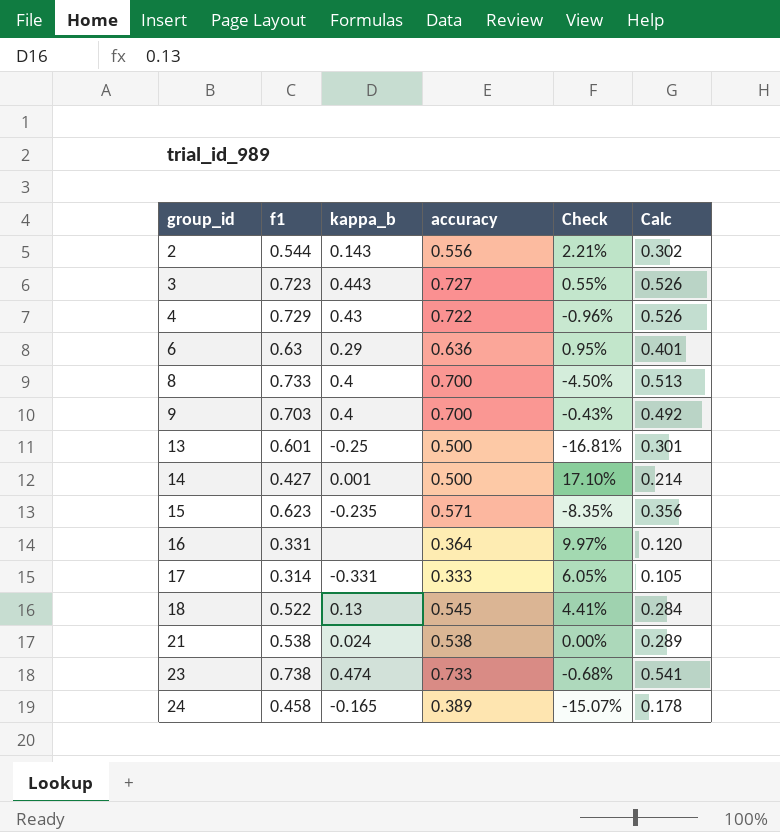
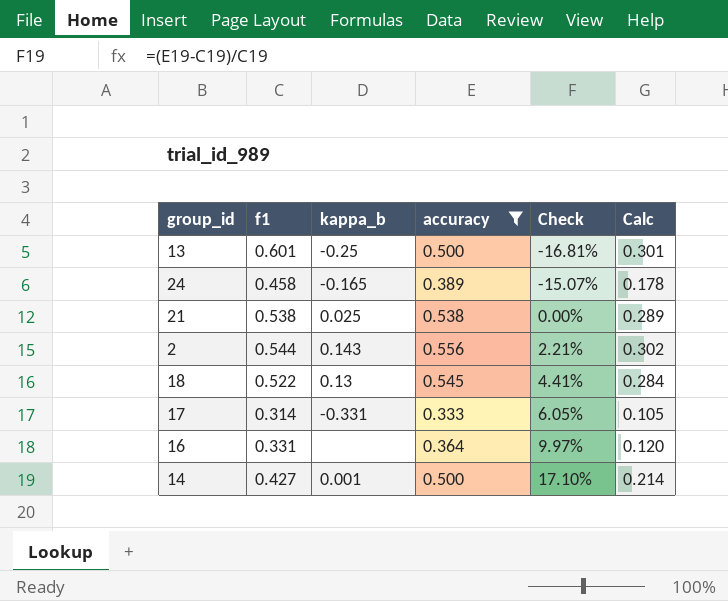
filter: none -> accuracy <= 0.556
row order: group_id ascending -> Check ascending
21 | kappa_b: 0.024 -> 0.025

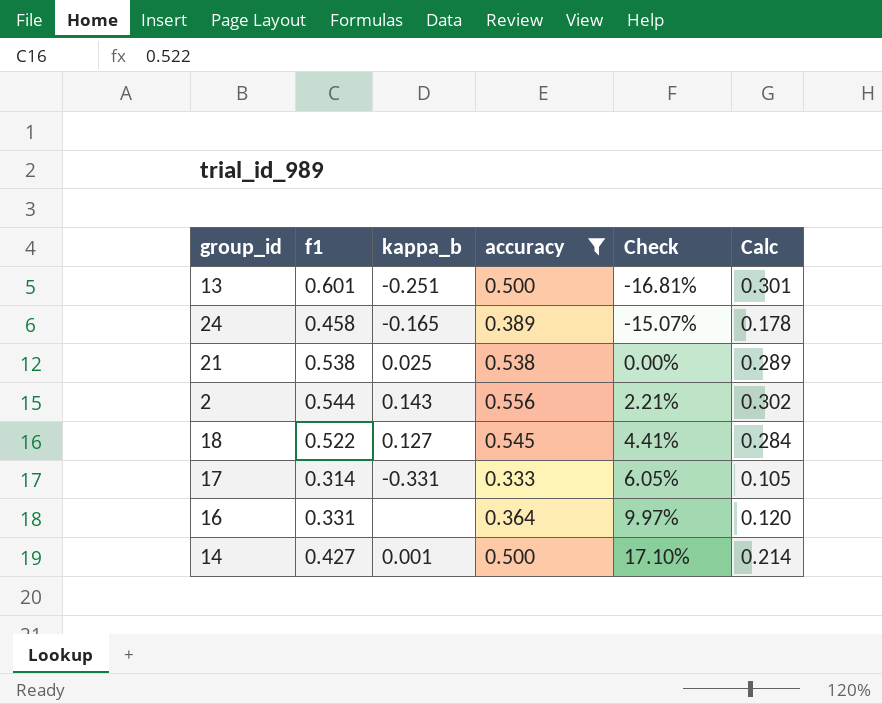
13 | kappa_b: -0.25 -> -0.251
18 | kappa_b: 0.13 -> 0.127

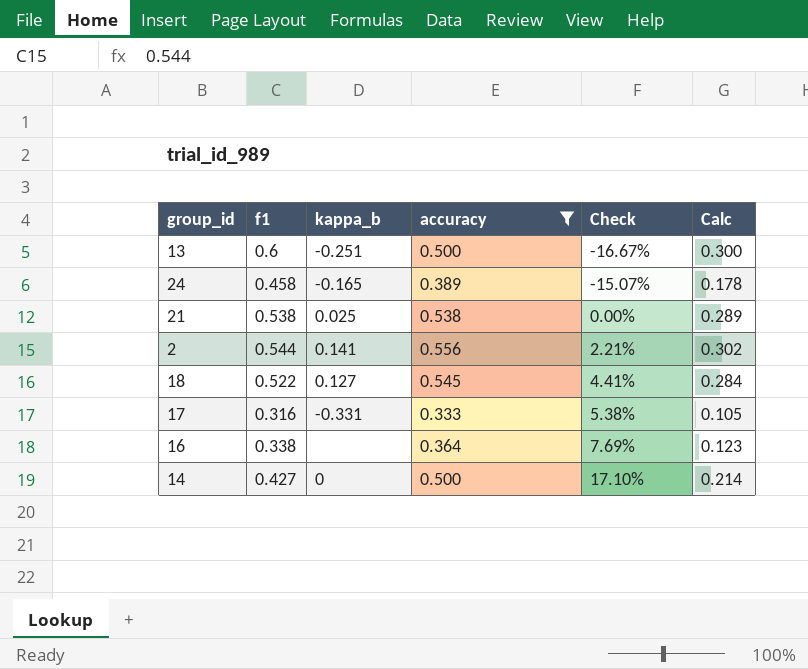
13 | f1: 0.601 -> 0.6
13 | Check: -16.81% -> -16.67%
13 | Calc: 0.301 -> 0.300
2 | kappa_b: 0.143 -> 0.141
17 | f1: 0.314 -> 0.316
17 | Check: 6.05% -> 5.38%
16 | f1: 0.331 -> 0.338
16 | Check: 9.97% -> 7.69%
16 | Calc: 0.120 -> 0.123
14 | kappa_b: 0.001 -> 0

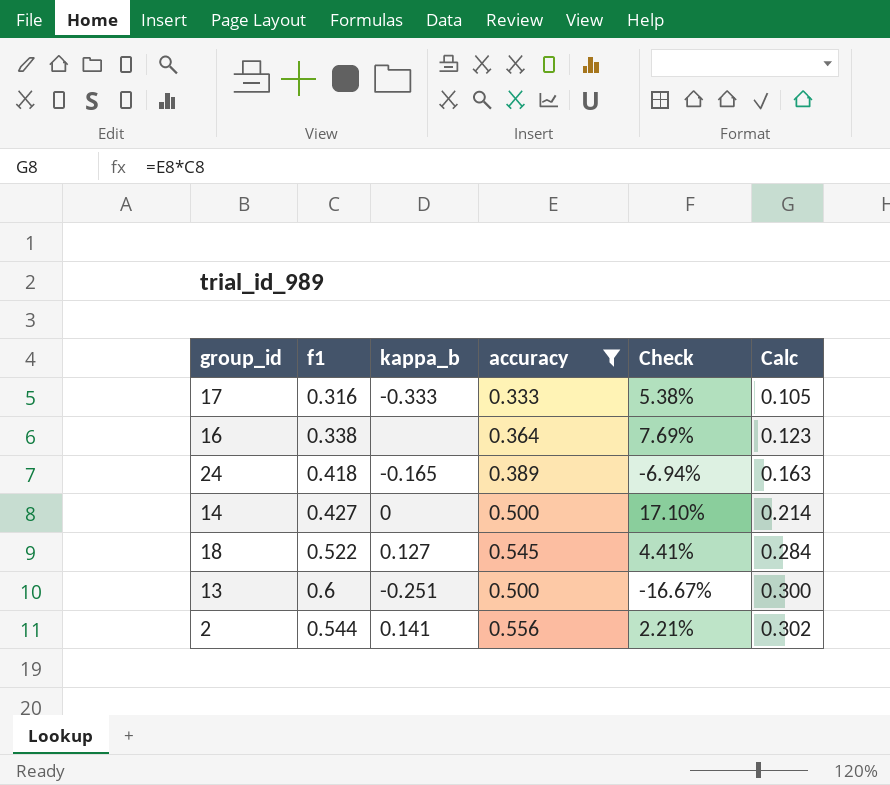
row order: Check ascending -> Calc ascending
row 21: 0.538 | 0.025 | 0.538 | 0.00% | 0.289 -> none
17 | kappa_b: -0.331 -> -0.333
24 | f1: 0.458 -> 0.418
24 | Check: -15.07% -> -6.94%
24 | Calc: 0.178 -> 0.163

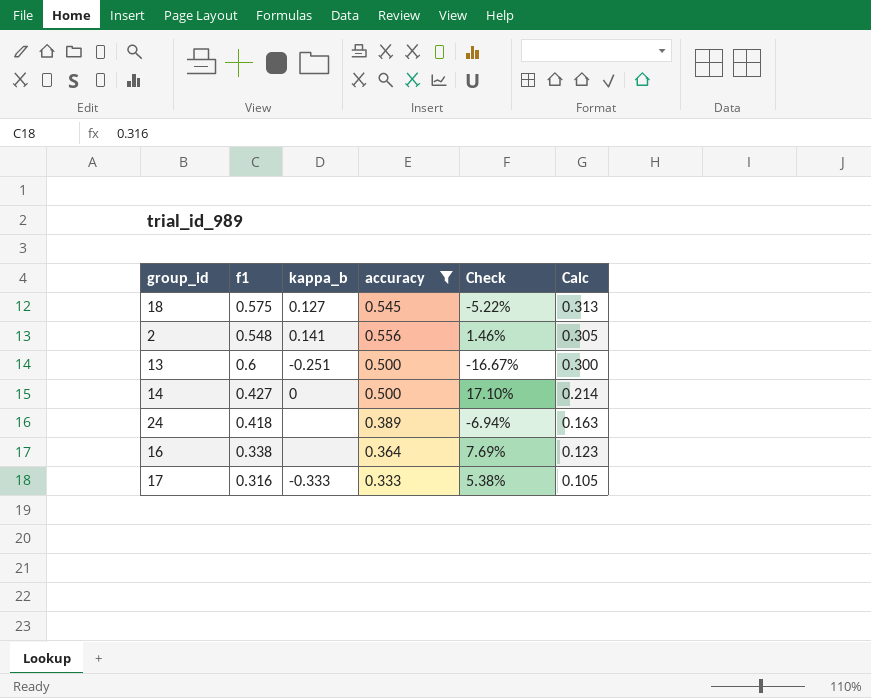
row order: Calc ascending -> Calc descending
18 | f1: 0.522 -> 0.575
18 | Check: 4.41% -> -5.22%
18 | Calc: 0.284 -> 0.313
2 | f1: 0.544 -> 0.548
2 | Check: 2.21% -> 1.46%
2 | Calc: 0.302 -> 0.305
24 | kappa_b: -0.165 -> none

